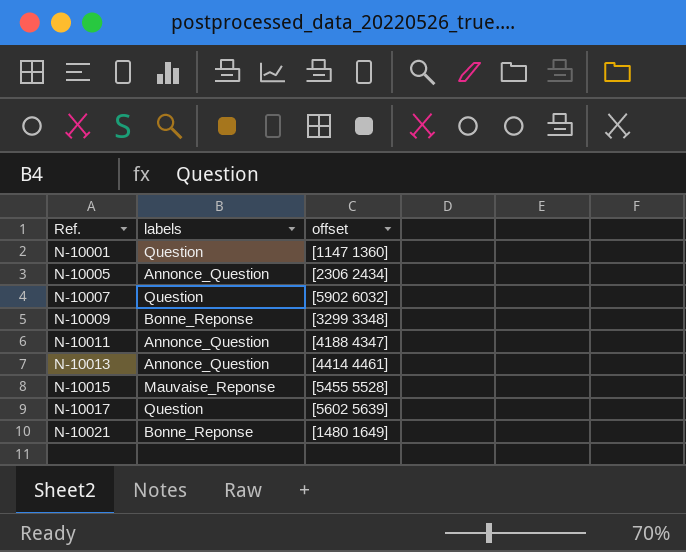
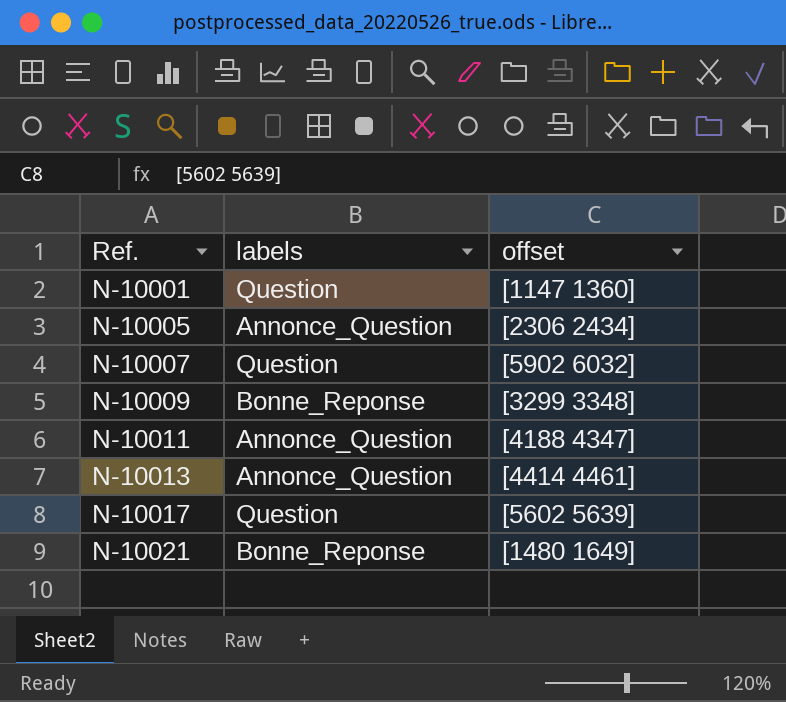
row N-10015: Mauvaise_Reponse | [5455 5528] -> none

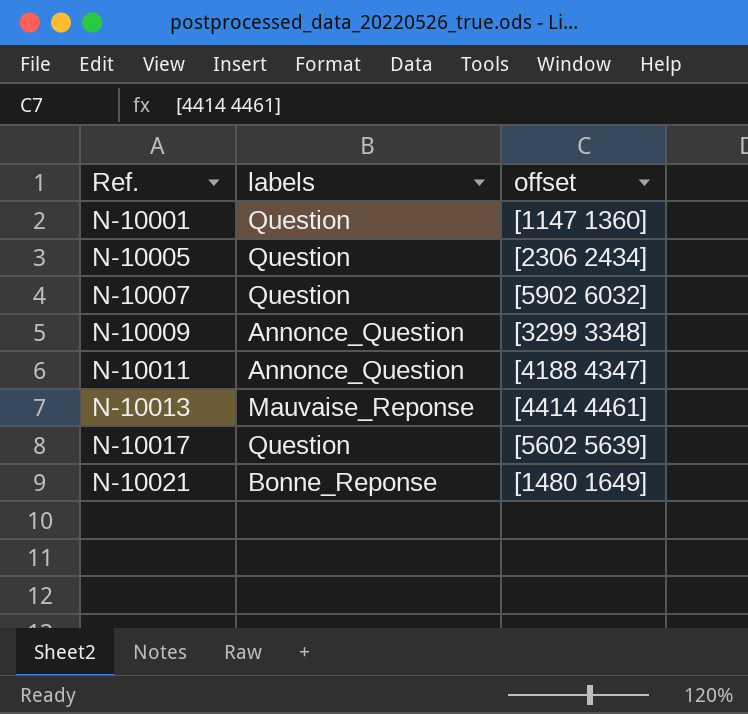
N-10005 | labels: Annonce_Question -> Question
N-10009 | labels: Bonne_Reponse -> Annonce_Question
N-10013 | labels: Annonce_Question -> Mauvaise_Reponse

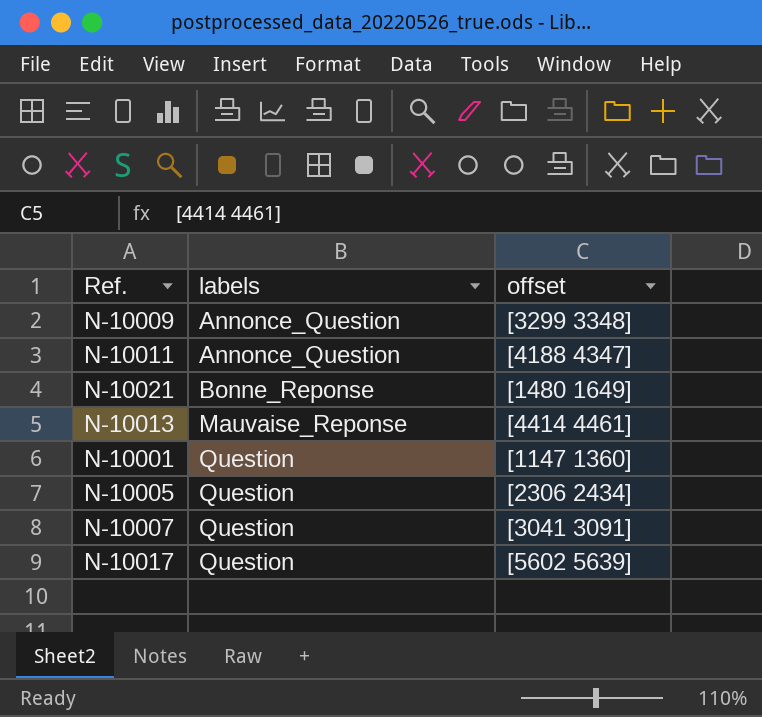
row order: Ref. ascending -> labels ascending
N-10007 | offset: [5902 6032] -> [3041 3091]

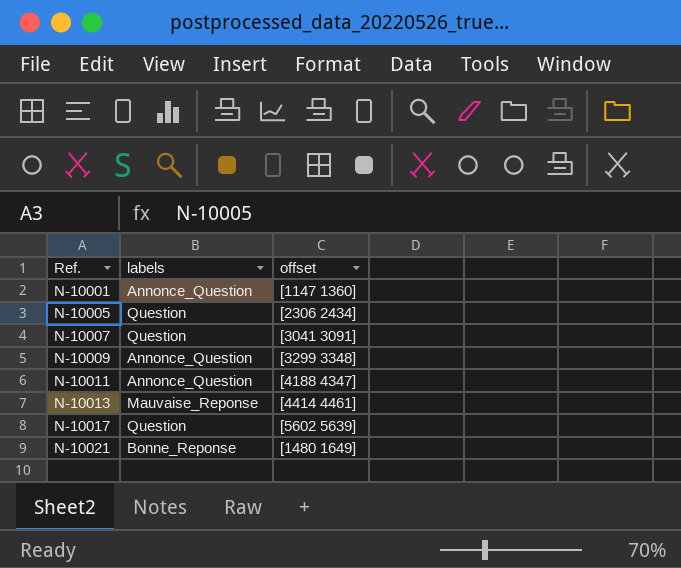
row order: labels ascending -> Ref. ascending
N-10001 | labels: Question -> Annonce_Question

